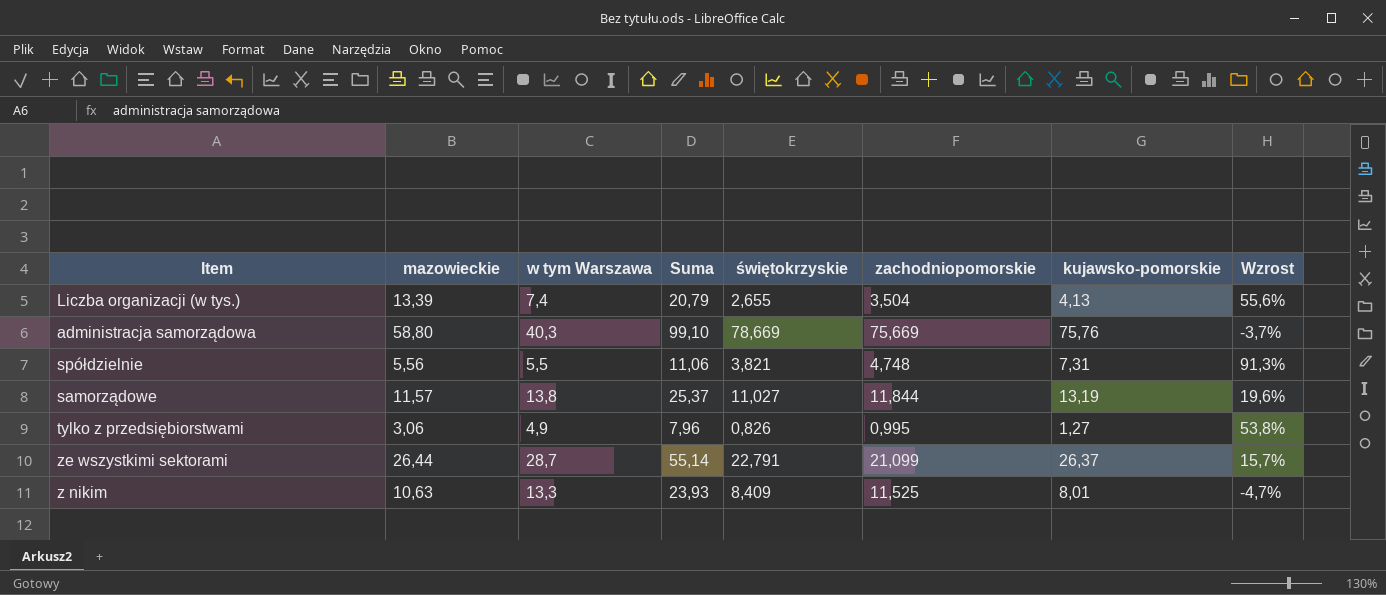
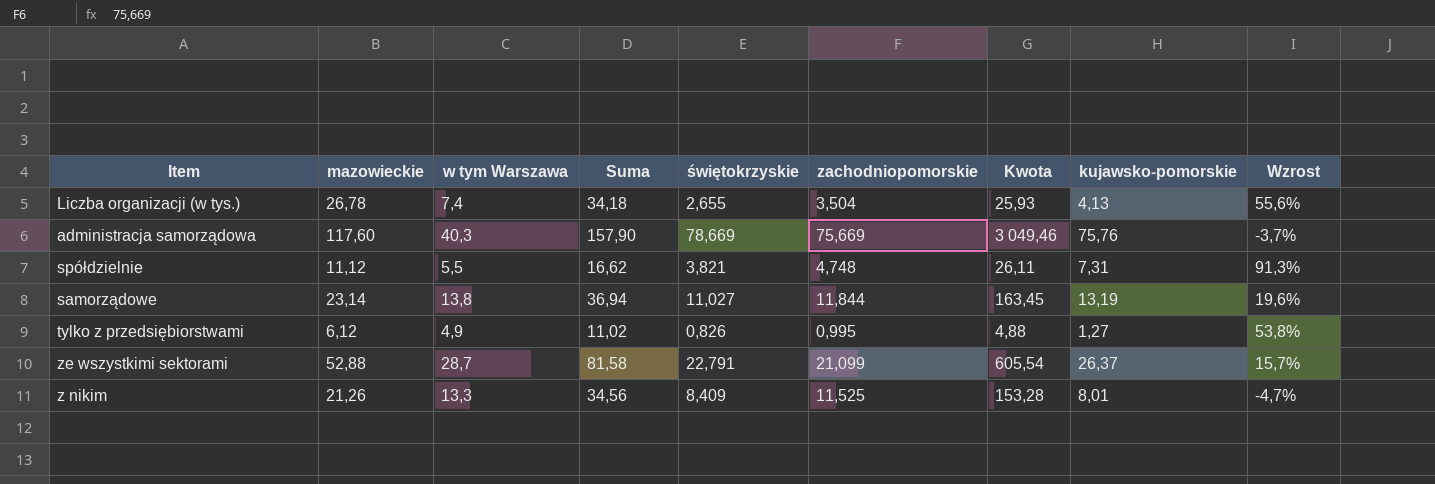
column Kwota | formula: none -> [w tym Warszawa] * [zachodniopomorskie]
Liczba organizacji (w tys.) | mazowieckie: 13,39 -> 26,78
Liczba organizacji (w tys.) | Suma: 20,79 -> 34,18
administracja samorządowa | mazowieckie: 58,80 -> 117,60
administracja samorządowa | Suma: 99,10 -> 157,90
spółdzielnie | mazowieckie: 5,56 -> 11,12
spółdzielnie | Suma: 11,06 -> 16,62
samorządowe | mazowieckie: 11,57 -> 23,14
samorządowe | Suma: 25,37 -> 36,94
tylko z przedsiębiorstwami | mazowieckie: 3,06 -> 6,12
tylko z przedsiębiorstwami | Suma: 7,96 -> 11,02
ze wszystkimi sektorami | mazowieckie: 26,44 -> 52,88
ze wszystkimi sektorami | Suma: 55,14 -> 81,58
z nikim | mazowieckie: 10,63 -> 21,26
z nikim | Suma: 23,93 -> 34,56

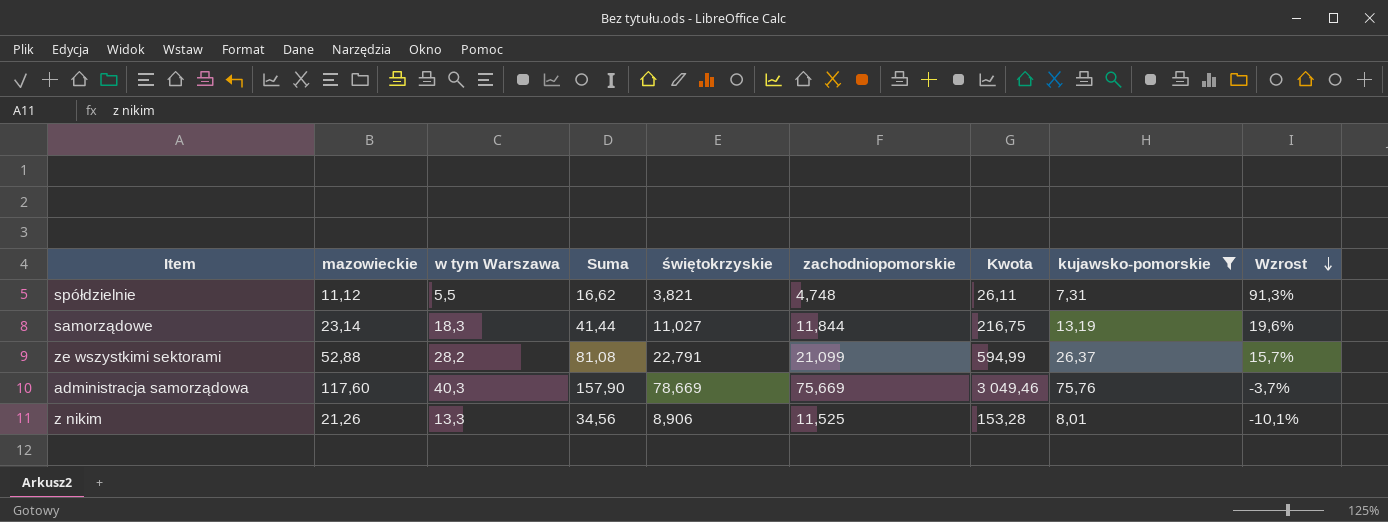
filter: none -> kujawsko-pomorskie >= 7,31
row order: none -> Wzrost descending
samorządowe | w tym Warszawa: 13,8 -> 18,3
samorządowe | Suma: 36,94 -> 41,44
samorządowe | Kwota: 163,45 -> 216,75
ze wszystkimi sektorami | w tym Warszawa: 28,7 -> 28,2
ze wszystkimi sektorami | Suma: 81,58 -> 81,08
ze wszystkimi sektorami | Kwota: 605,54 -> 594,99
z nikim | świętokrzyskie: 8,409 -> 8,906
z nikim | Wzrost: -4,7% -> -10,1%

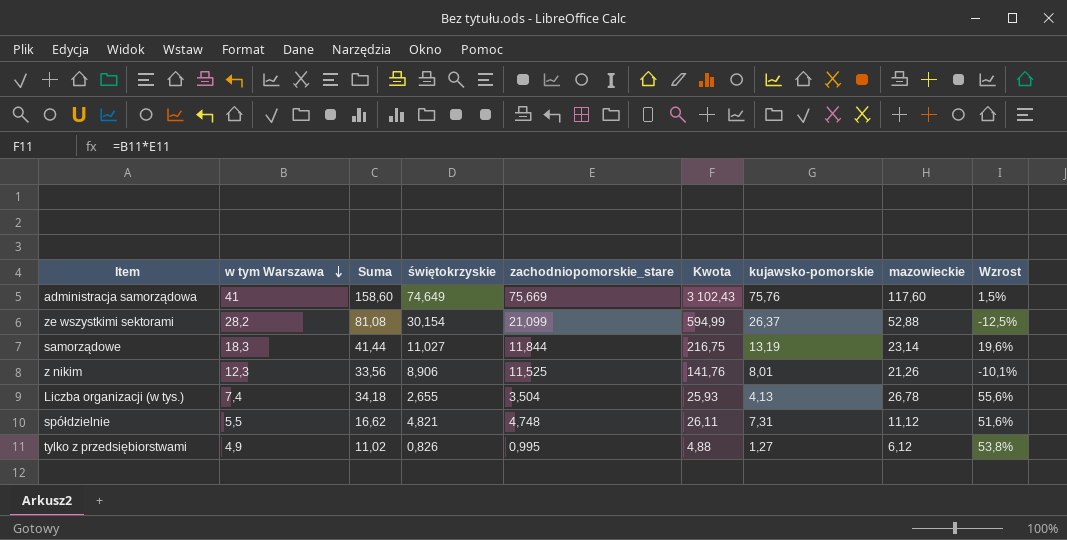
filter: kujawsko-pomorskie >= 7,31 -> none
row order: Wzrost descending -> w tym Warszawa descending
column name: zachodniopomorskie -> zachodniopomorskie_stare
column mazowieckie | position: 2 -> 8
administracja samorządowa | w tym Warszawa: 40,3 -> 41
administracja samorządowa | Suma: 157,90 -> 158,60
administracja samorządowa | świętokrzyskie: 78,669 -> 74,649
administracja samorządowa | Kwota: 3 049,46 -> 3 102,43
administracja samorządowa | Wzrost: -3,7% -> 1,5%
ze wszystkimi sektorami | świętokrzyskie: 22,791 -> 30,154
ze wszystkimi sektorami | Wzrost: 15,7% -> -12,5%
z nikim | w tym Warszawa: 13,3 -> 12,3
z nikim | Suma: 34,56 -> 33,56
z nikim | Kwota: 153,28 -> 141,76
spółdzielnie | świętokrzyskie: 3,821 -> 4,821
spółdzielnie | Wzrost: 91,3% -> 51,6%

